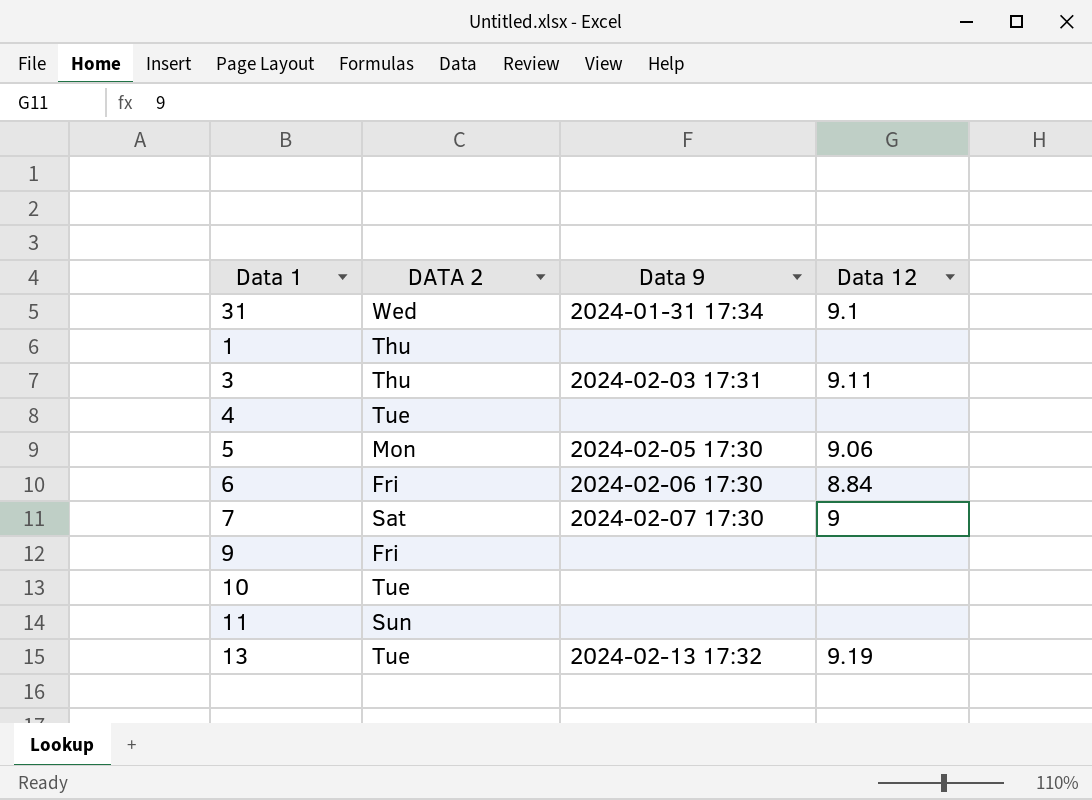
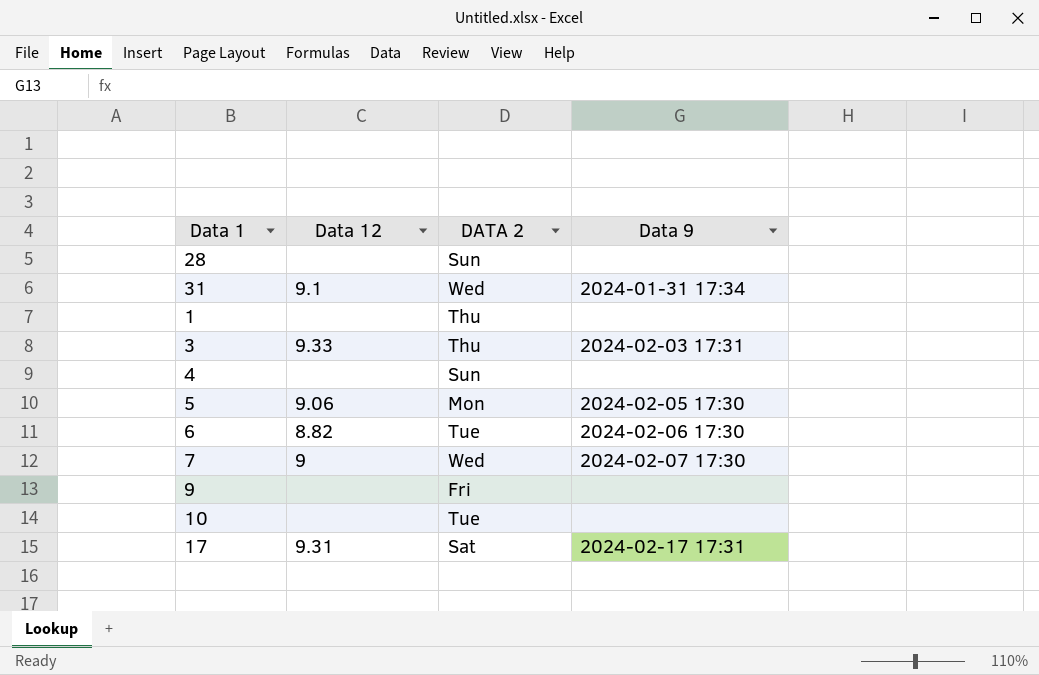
column Data 12 | position: 4 -> 2
row 11: Sun | none | none -> none
row 13: Tue | 2024-02-13 17:32 | 9.19 -> none
row 28: none -> none | Sun | none
3 | Data 12: 9.11 -> 9.33
4 | DATA 2: Tue -> Sun
6 | Data 12: 8.84 -> 8.82
6 | DATA 2: Fri -> Tue
7 | DATA 2: Sat -> Wed
row 17: none -> 9.31 | Sat | 2024-02-17 17:31

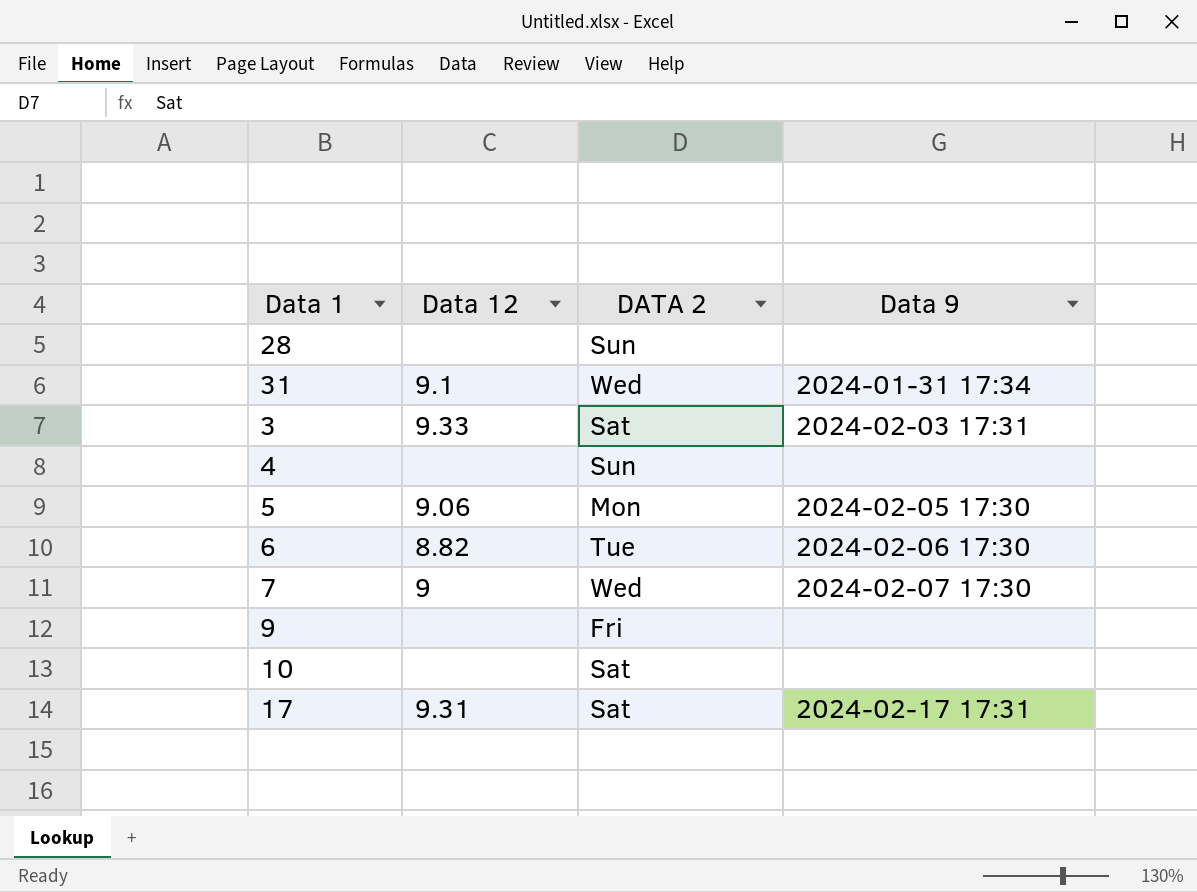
row 1: none | Thu | none -> none
3 | DATA 2: Thu -> Sat
10 | DATA 2: Tue -> Sat

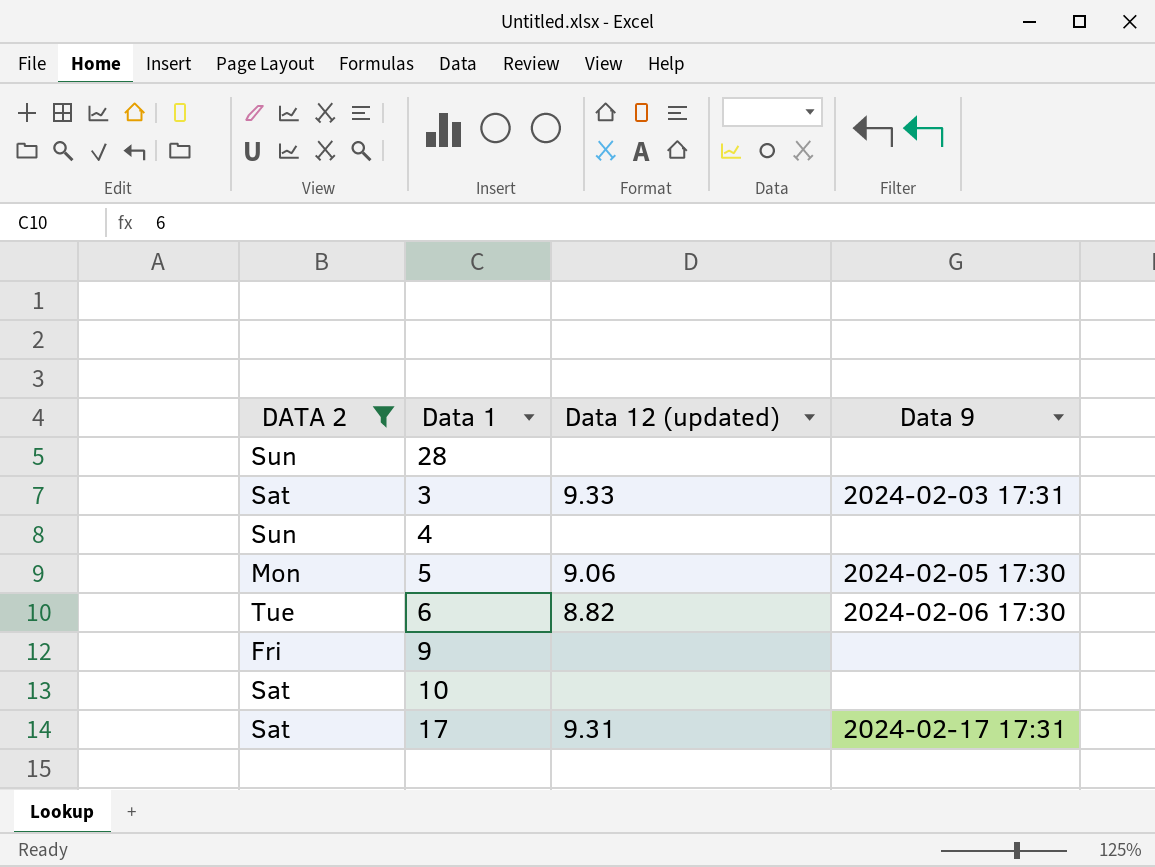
filter: none -> DATA 2 != Wed
column DATA 2 | position: 3 -> 1
column name: Data 12 -> Data 12 (updated)

